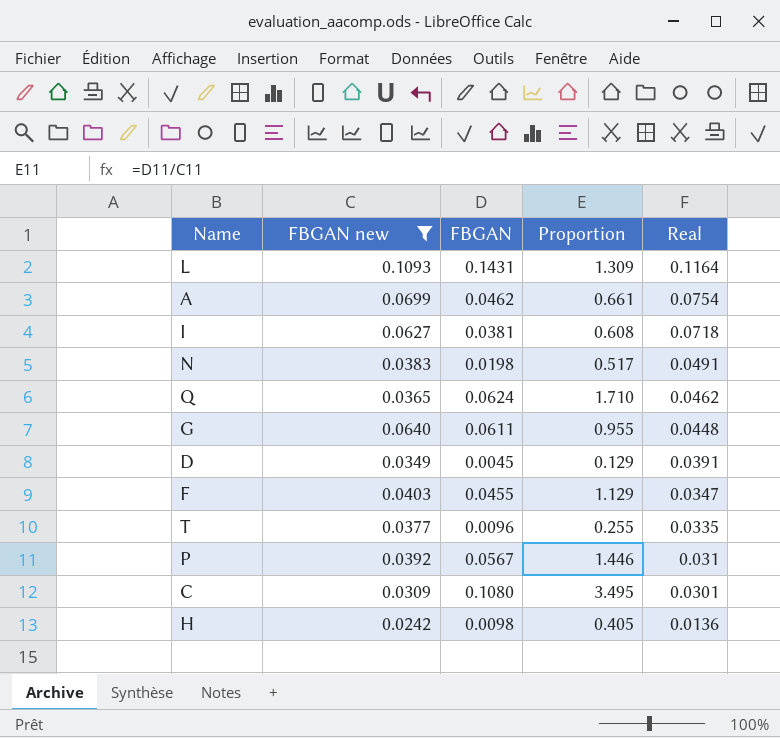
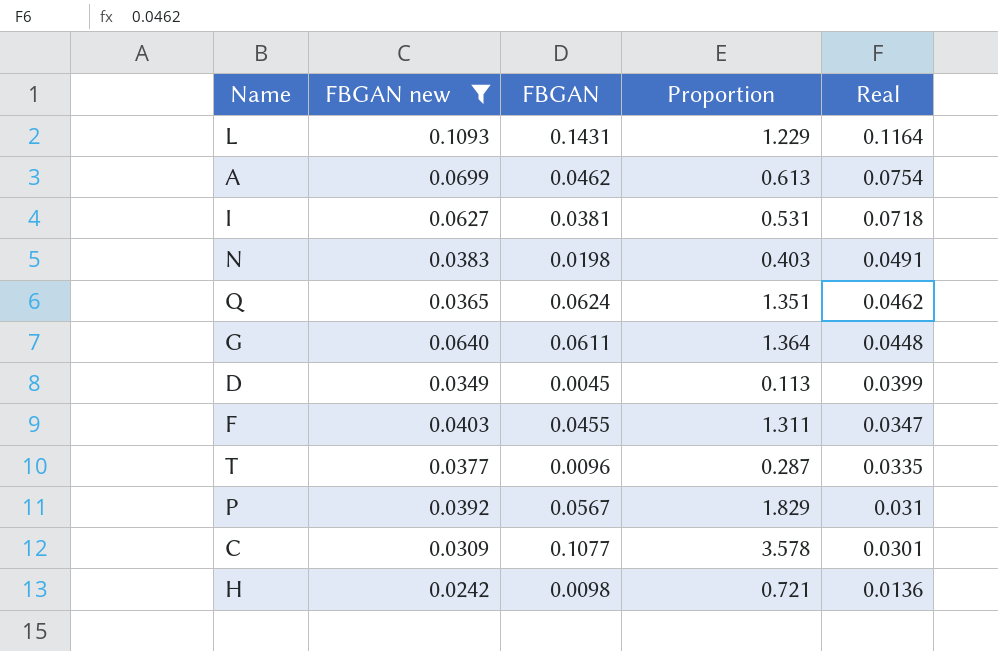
column Proportion | formula: [FBGAN] / [FBGAN new] -> [FBGAN] / [Real]
D | Real: 0.0391 -> 0.0399
C | FBGAN: 0.1080 -> 0.1077

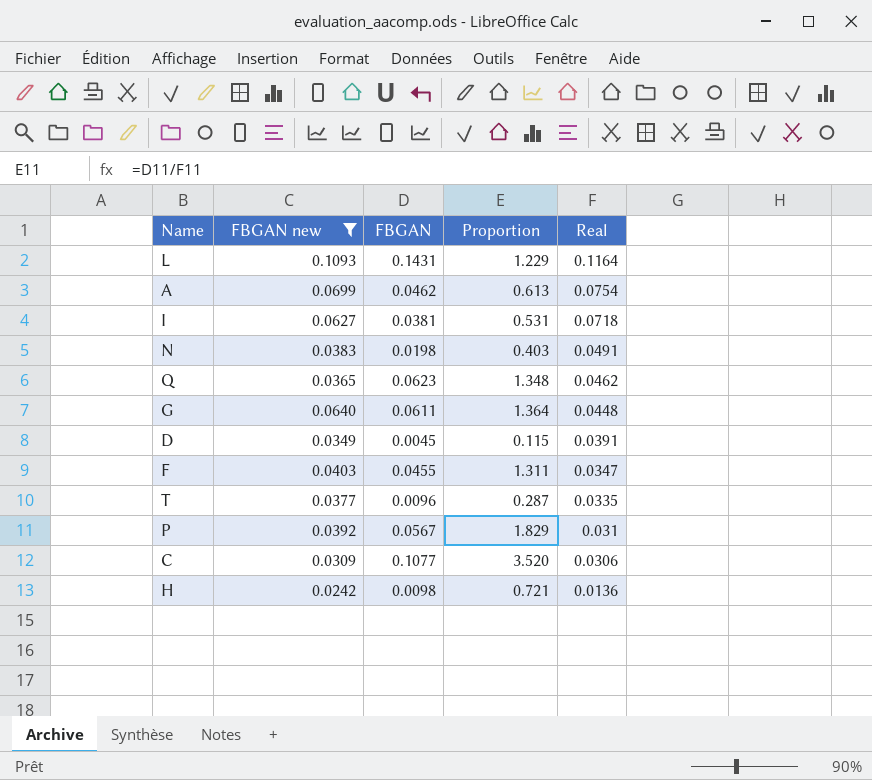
Q | FBGAN: 0.0624 -> 0.0623
Q | Proportion: 1.351 -> 1.348
D | Proportion: 0.113 -> 0.115
D | Real: 0.0399 -> 0.0391
C | Proportion: 3.578 -> 3.520
C | Real: 0.0301 -> 0.0306

